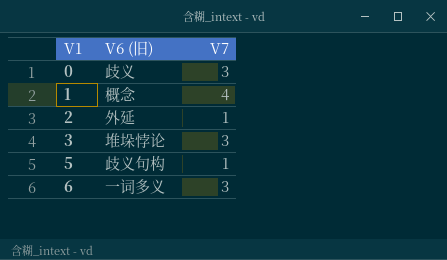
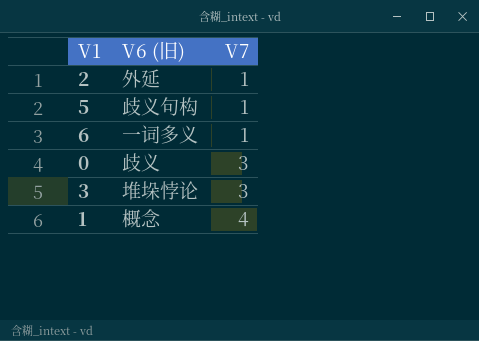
row order: V1 ascending -> V7 ascending
6 | V7: 3 -> 1

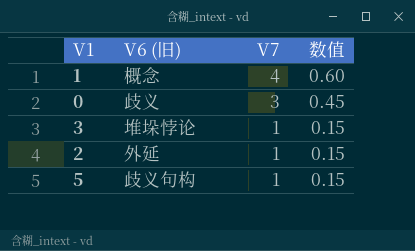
row order: V7 ascending -> V7 descending
column 数值 | formula: none -> [V7] * 0.15
row 6: 一词多义 | 1 -> none
3 | V7: 3 -> 1

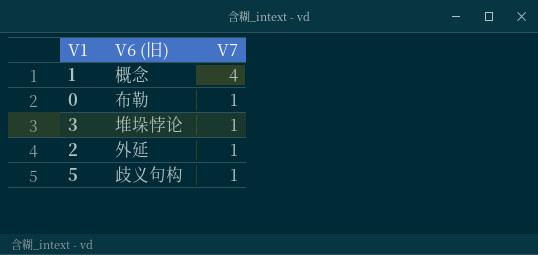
column 数值 | formula: [V7] * 0.15 -> none
0 | V6 (旧): 歧义 -> 布勒
0 | V7: 3 -> 1

